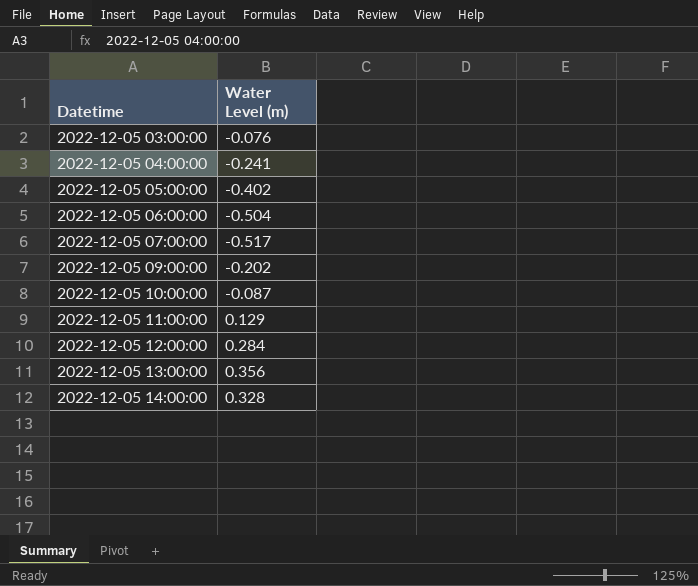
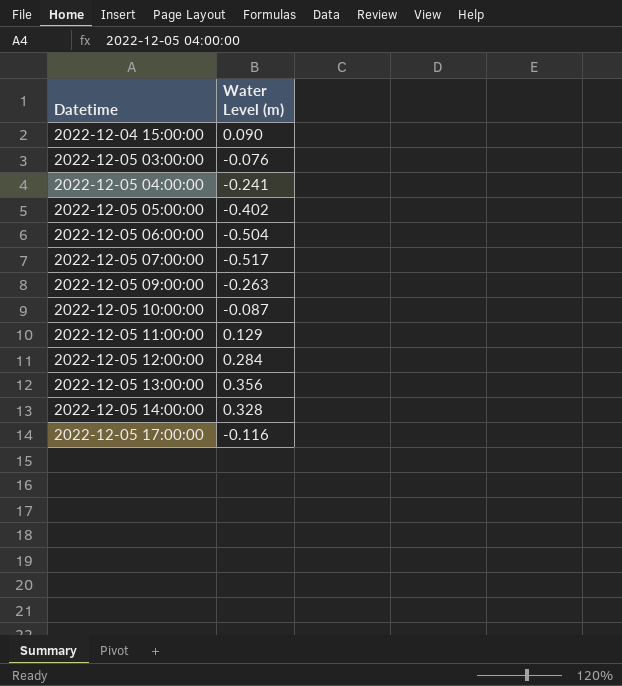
row 2022-12-04 15:00:00: none -> 0.090
2022-12-05 09:00:00 | Water Level (m): -0.202 -> -0.263
row 2022-12-05 17:00:00: none -> -0.116

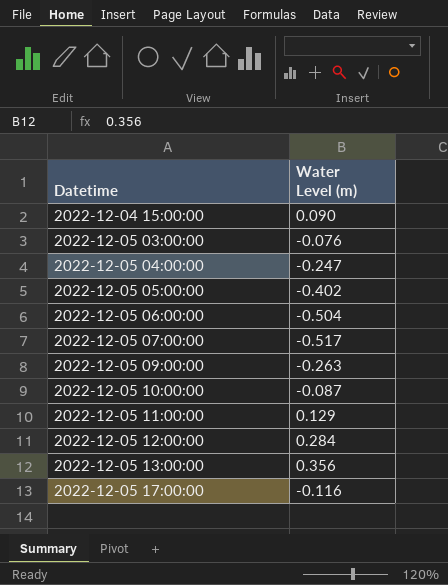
row 2022-12-05 14:00:00: 0.328 -> none
2022-12-05 04:00:00 | Water Level (m): -0.241 -> -0.247

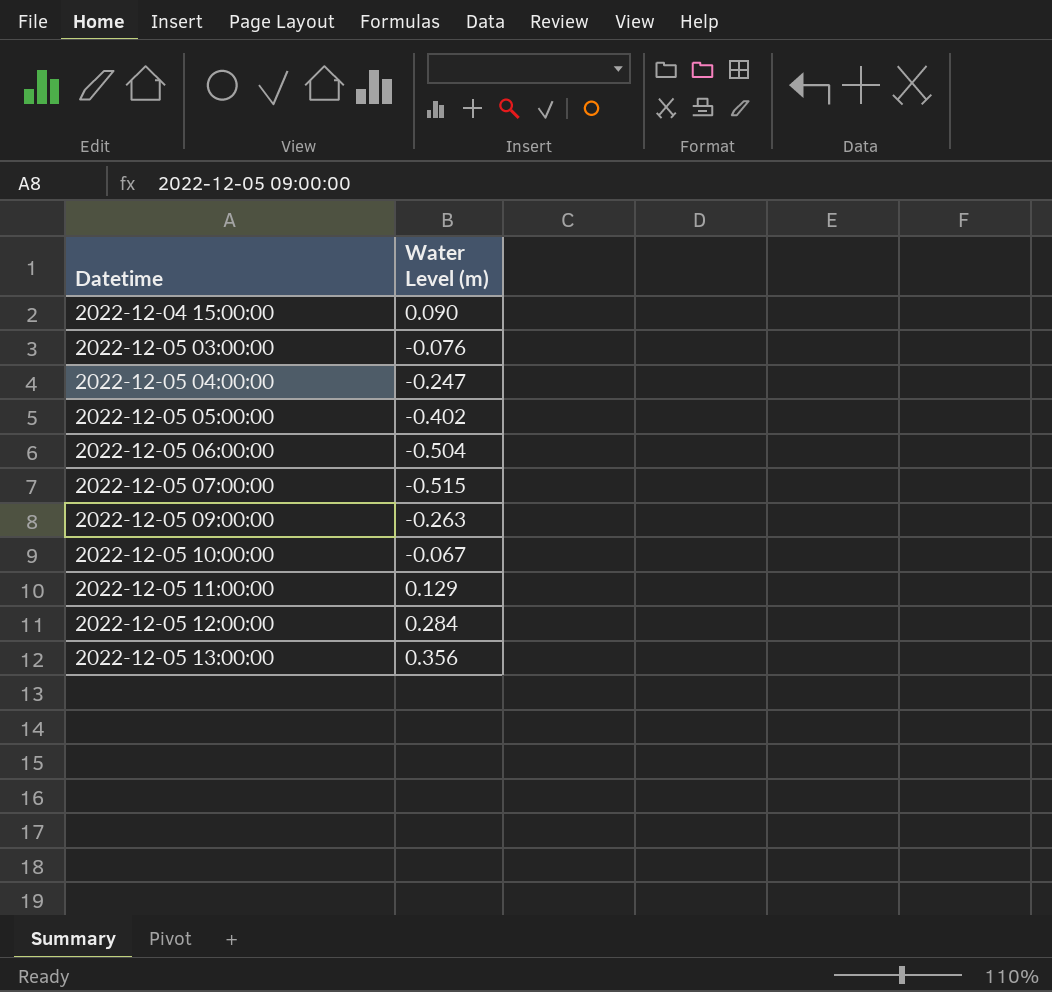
row 2022-12-05 17:00:00: -0.116 -> none
2022-12-05 07:00:00 | Water Level (m): -0.517 -> -0.515
2022-12-05 10:00:00 | Water Level (m): -0.087 -> -0.067

